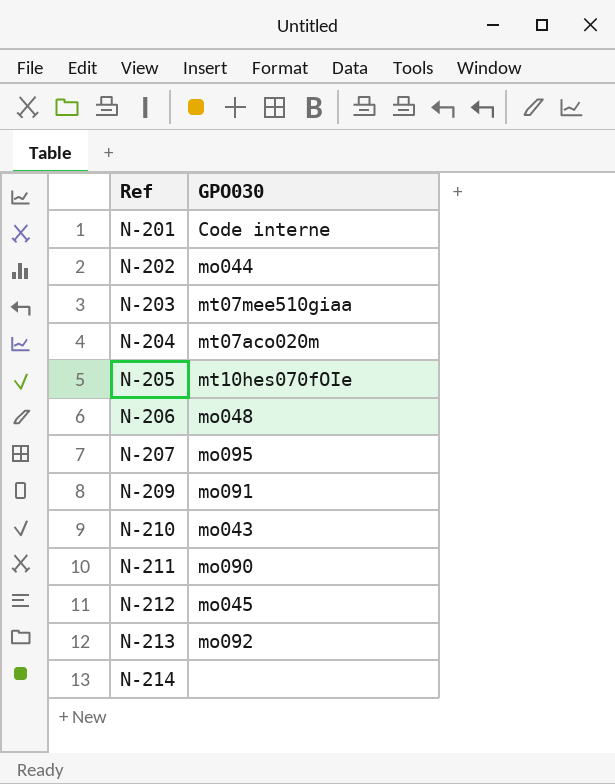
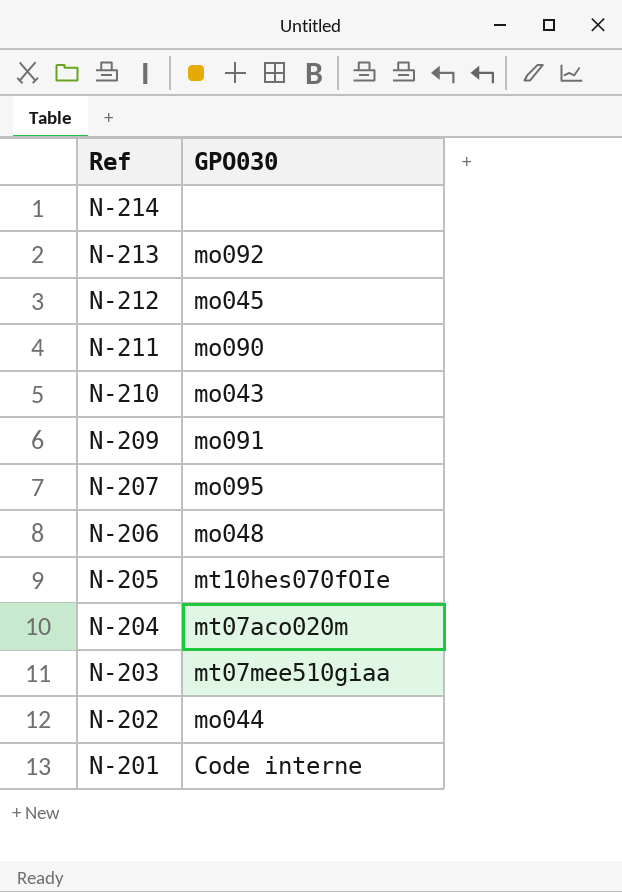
row order: Ref ascending -> Ref descending

